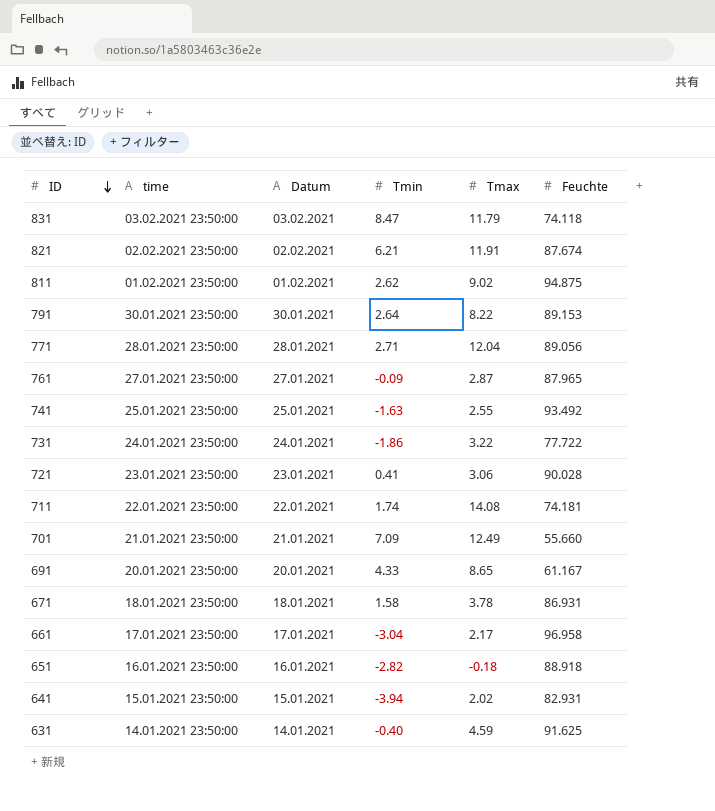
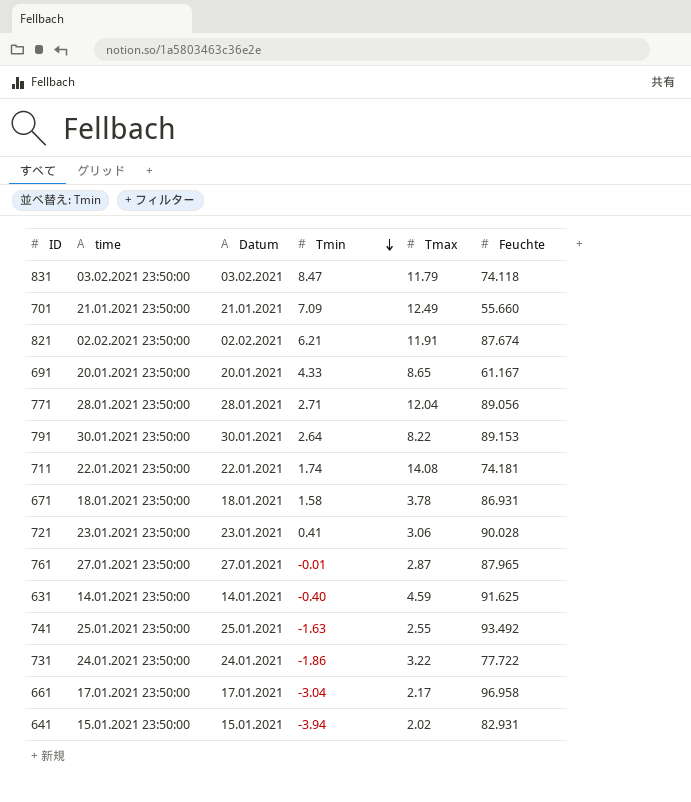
row order: ID descending -> Tmin descending
row 811: 01.02.2021 23:50:00 | 01.02.2021 | 2.62 | 9.02 | 94.875 -> none
row 651: 16.01.2021 23:50:00 | 16.01.2021 | -2.82 | -0.18 | 88.918 -> none
761 | Tmin: -0.09 -> -0.01

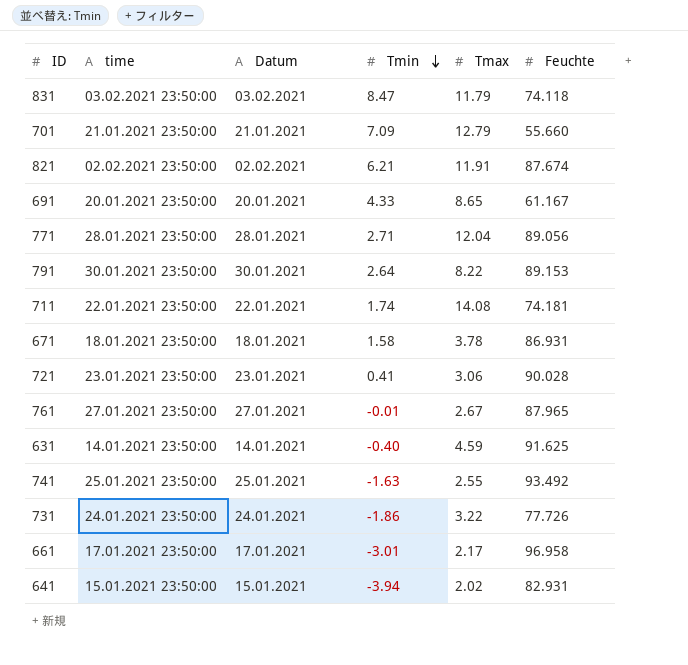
701 | Tmax: 12.49 -> 12.79
761 | Tmax: 2.87 -> 2.67
731 | Feuchte: 77.722 -> 77.726
661 | Tmin: -3.04 -> -3.01

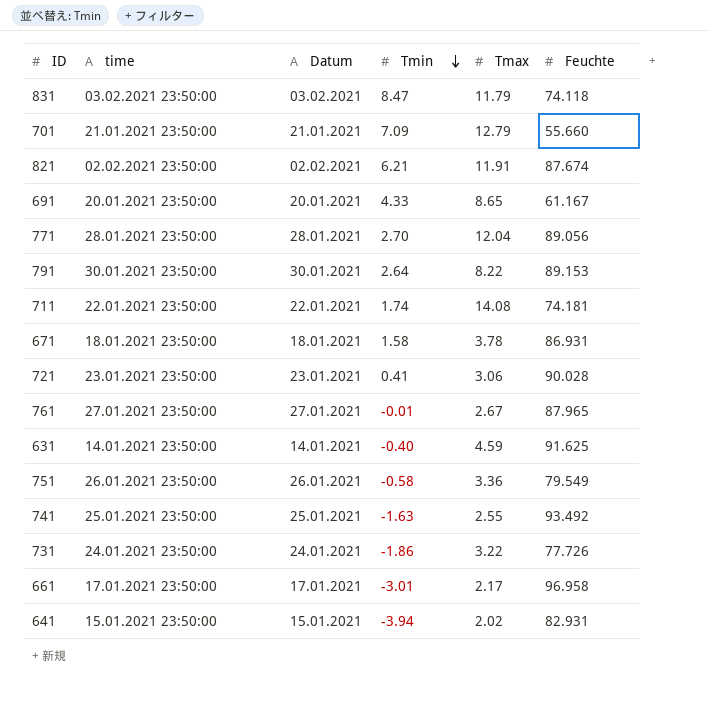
771 | Tmin: 2.71 -> 2.70
row 751: none -> 26.01.2021 23:50:00 | 26.01.2021 | -0.58 | 3.36 | 79.549

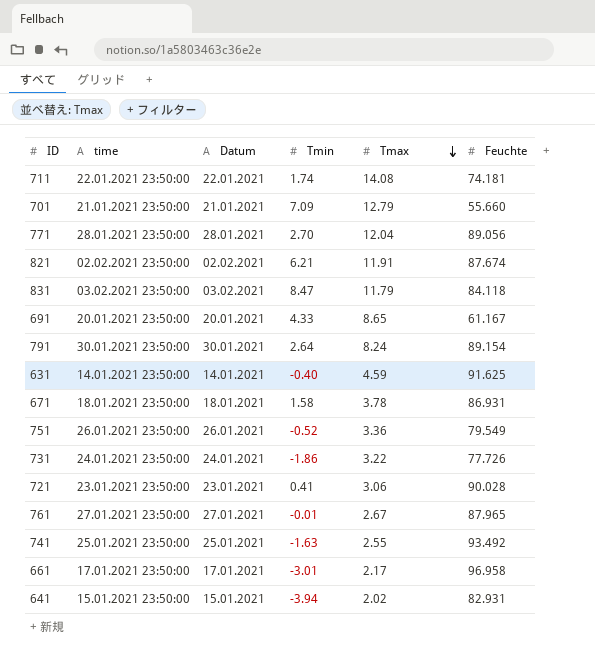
row order: Tmin descending -> Tmax descending
831 | Feuchte: 74.118 -> 84.118
791 | Tmax: 8.22 -> 8.24
791 | Feuchte: 89.153 -> 89.154
751 | Tmin: -0.58 -> -0.52

